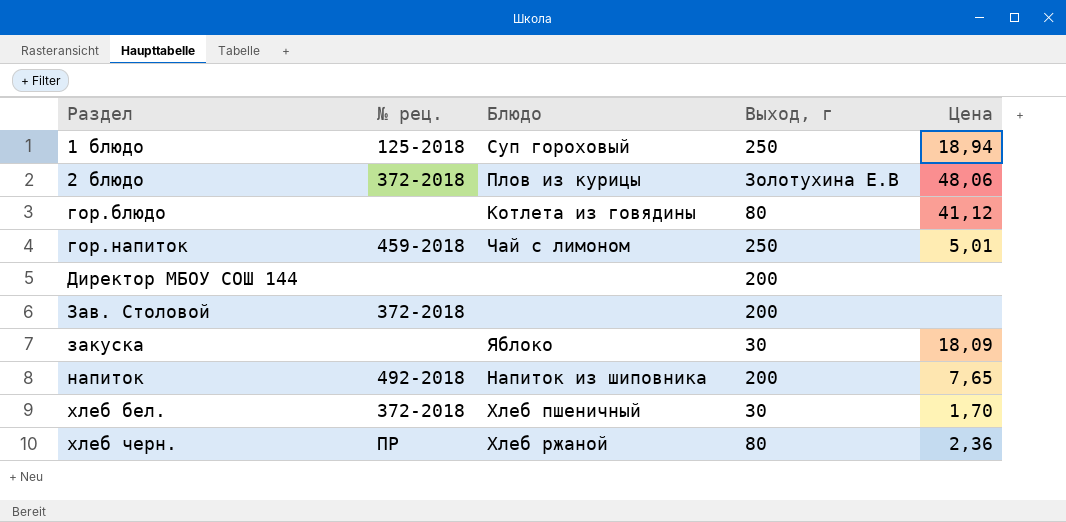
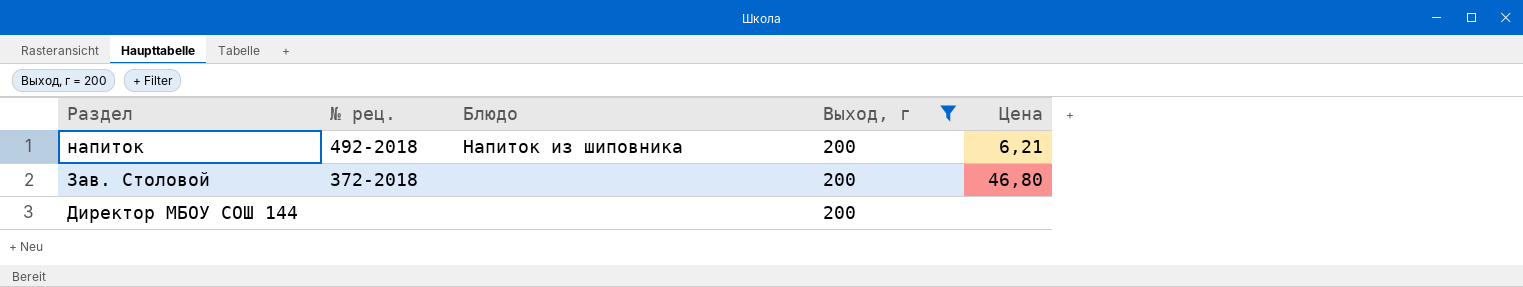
filter: none -> Выход, г = 200
row order: Раздел ascending -> Раздел descending
напиток | Цена: 7,65 -> 6,21
Зав. Столовой | Цена: none -> 46,80

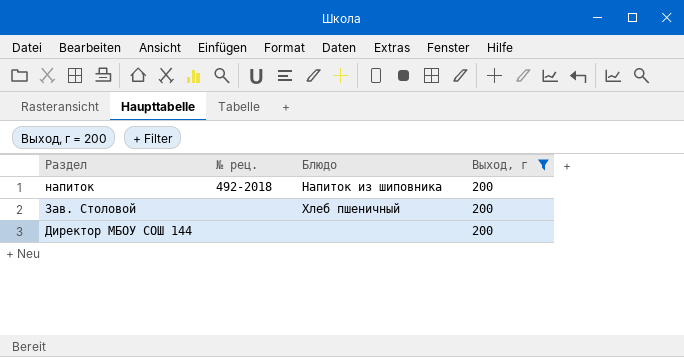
column Цена | position: 5 -> none
Зав. Столовой | № рец.: 372-2018 -> none
Зав. Столовой | Блюдо: none -> Хлеб пшеничный

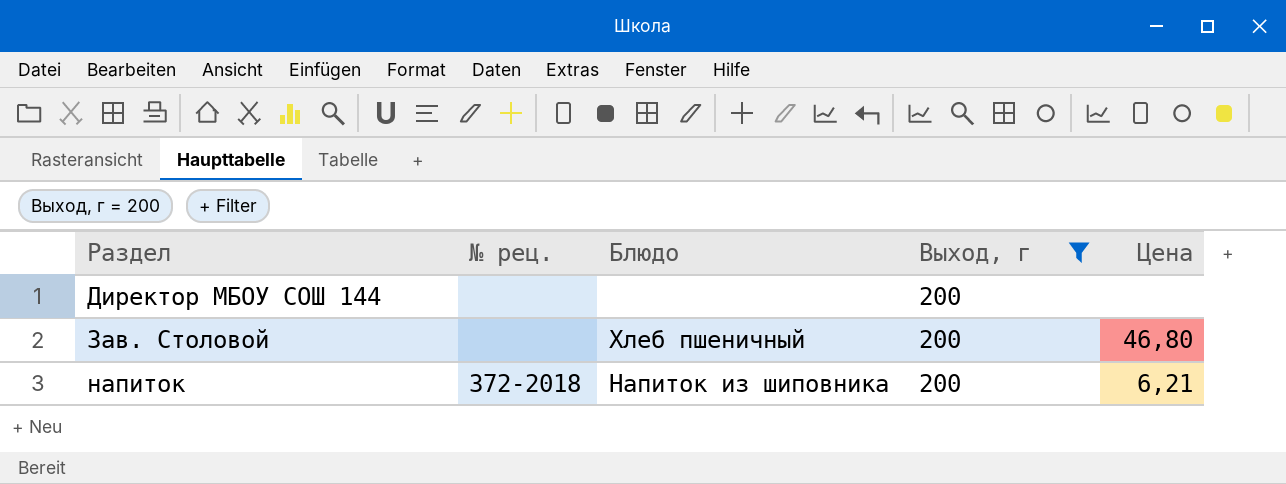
row order: Раздел descending -> Раздел ascending
column Цена | position: none -> 5
напиток | № рец.: 492-2018 -> 372-2018

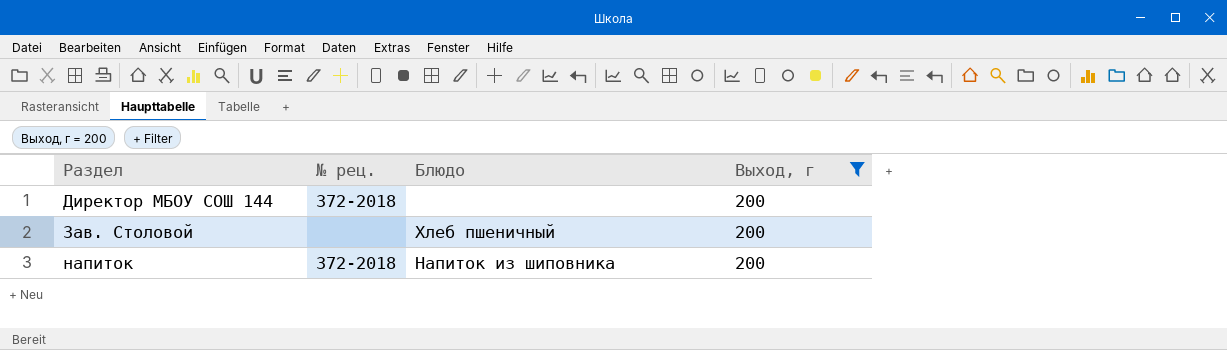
column Цена | position: 5 -> none
Директор МБОУ СОШ 144 | № рец.: none -> 372-2018

